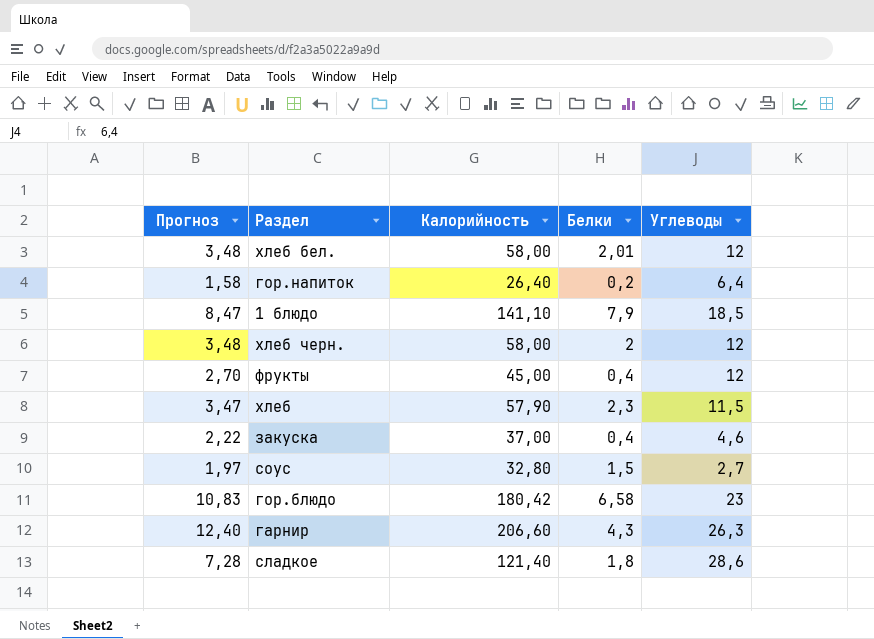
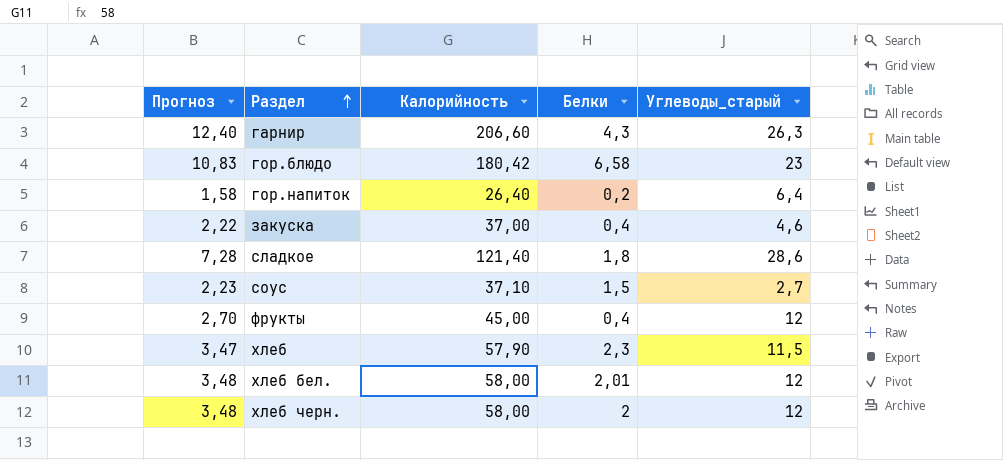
row order: none -> Раздел ascending
column name: Углеводы -> Углеводы_старый
row 1 блюдо: 8,47 | 141,10 | 7,9 | 18,5 -> none
соус | Прогноз: 1,97 -> 2,23
соус | Калорийность: 32,80 -> 37,10

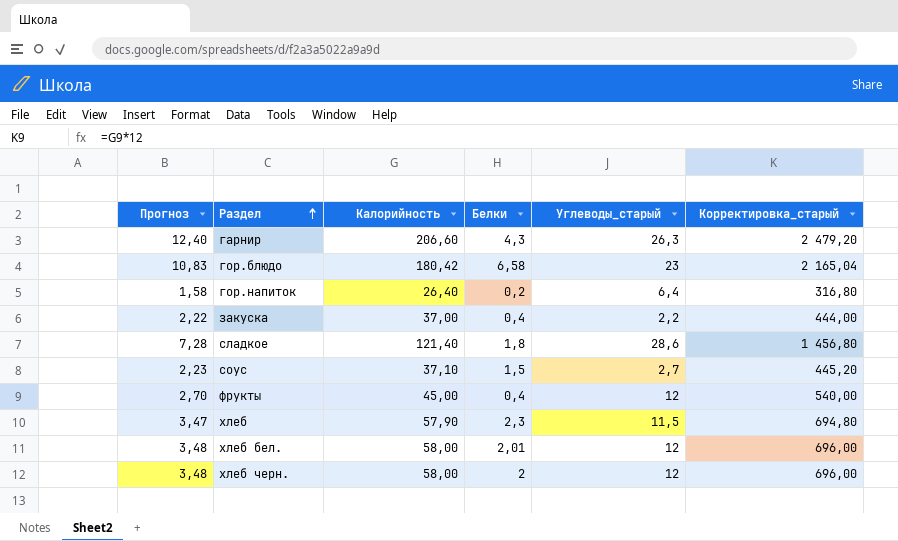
column Корректировка_старый | formula: none -> [Калорийность] * 12
закуска | Углеводы_старый: 4,6 -> 2,2

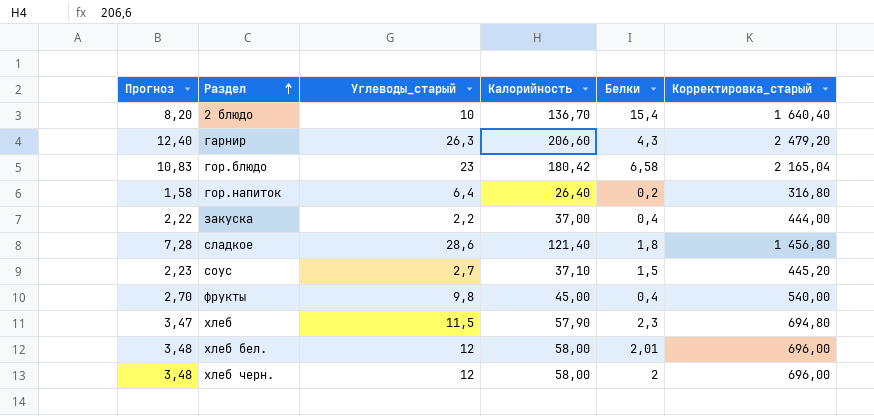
column Углеводы_старый | position: 5 -> 3
row 2 блюдо: none -> 8,20 | 10 | 136,70 | 15,4 | 1 640,40
фрукты | Углеводы_старый: 12 -> 9,8

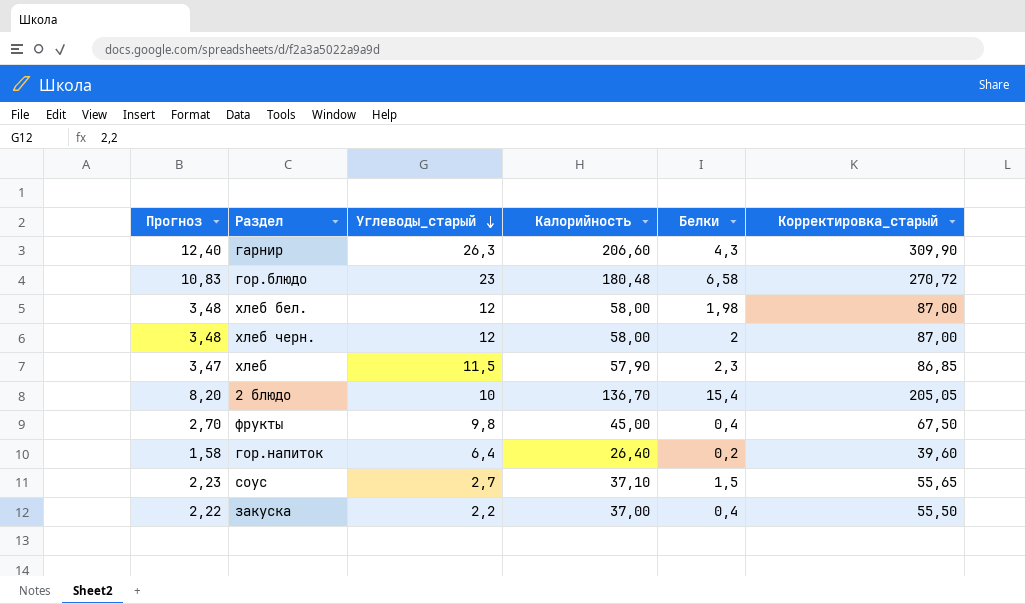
row order: Раздел ascending -> Углеводы_старый descending
column Корректировка_старый | formula: [Калорийность] * 12 -> [Калорийность] * 1,5
row сладкое: 7,28 | 28,6 | 121,40 | 1,8 | 1 456,80 -> none
гор.блюдо | Калорийность: 180,42 -> 180,48
хлеб бел. | Белки: 2,01 -> 1,98

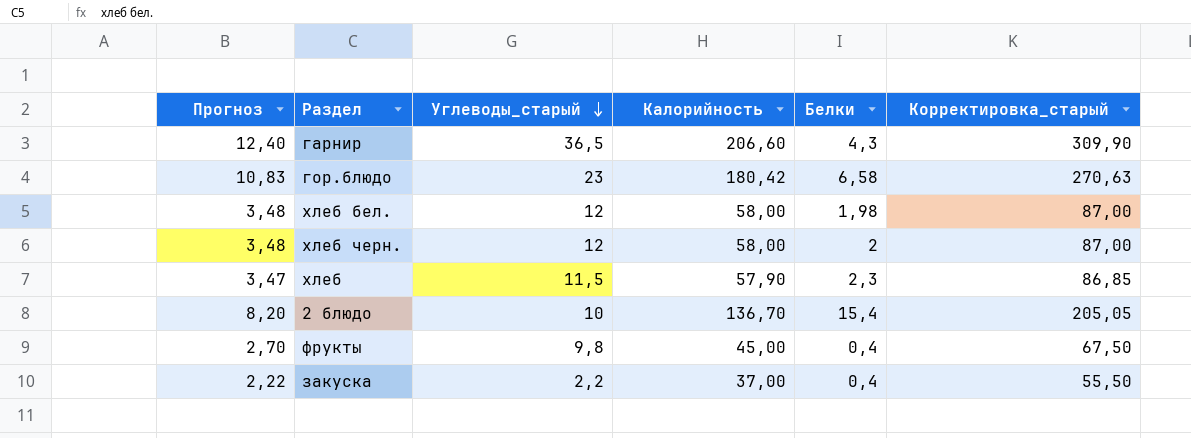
row гор.напиток: 1,58 | 6,4 | 26,40 | 0,2 | 39,60 -> none
row соус: 2,23 | 2,7 | 37,10 | 1,5 | 55,65 -> none
гарнир | Углеводы_старый: 26,3 -> 36,5
гор.блюдо | Калорийность: 180,48 -> 180,42
гор.блюдо | Корректировка_старый: 270,72 -> 270,63

